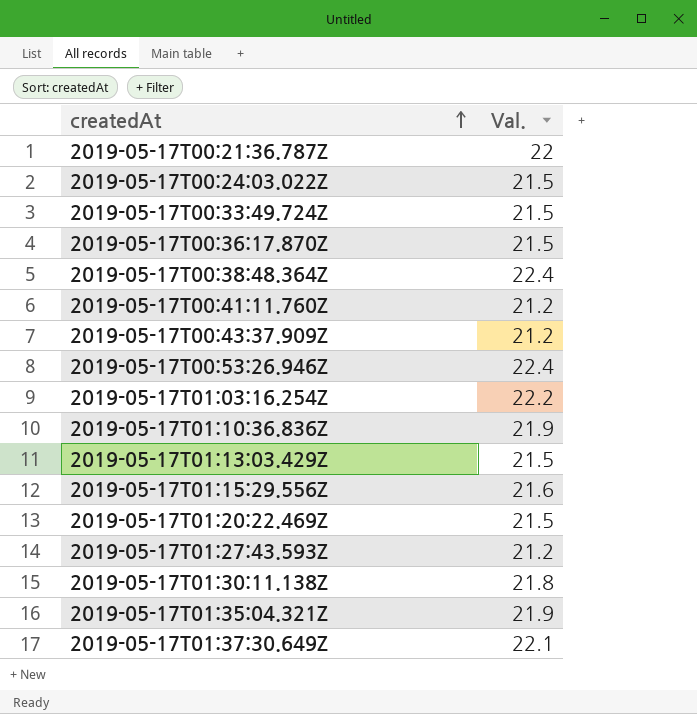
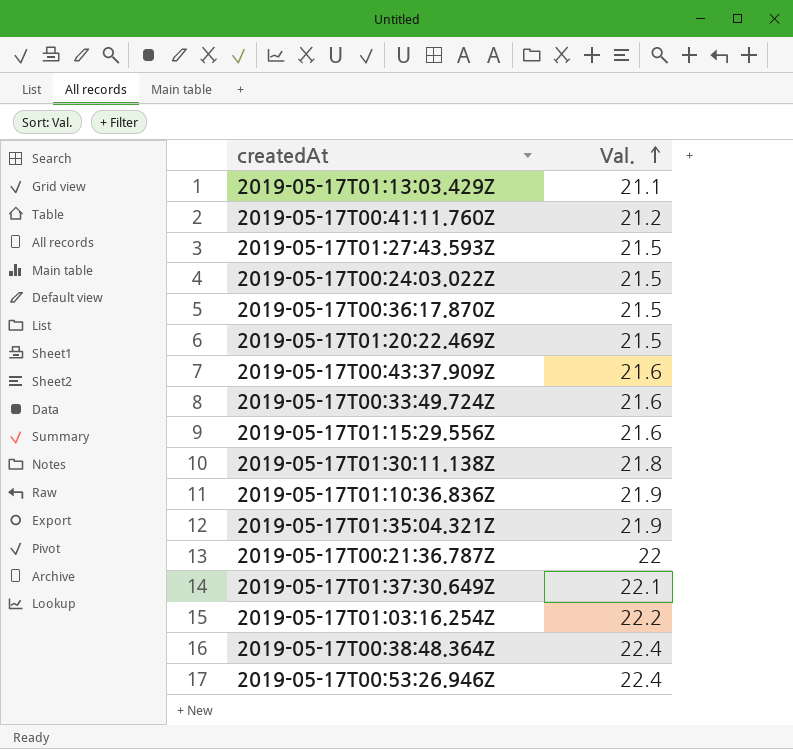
row order: createdAt ascending -> Val. ascending
2019-05-17T01:13:03.429Z | Val.: 21.5 -> 21.1
2019-05-17T01:27:43.593Z | Val.: 21.2 -> 21.5
2019-05-17T00:43:37.909Z | Val.: 21.2 -> 21.6
2019-05-17T00:33:49.724Z | Val.: 21.5 -> 21.6

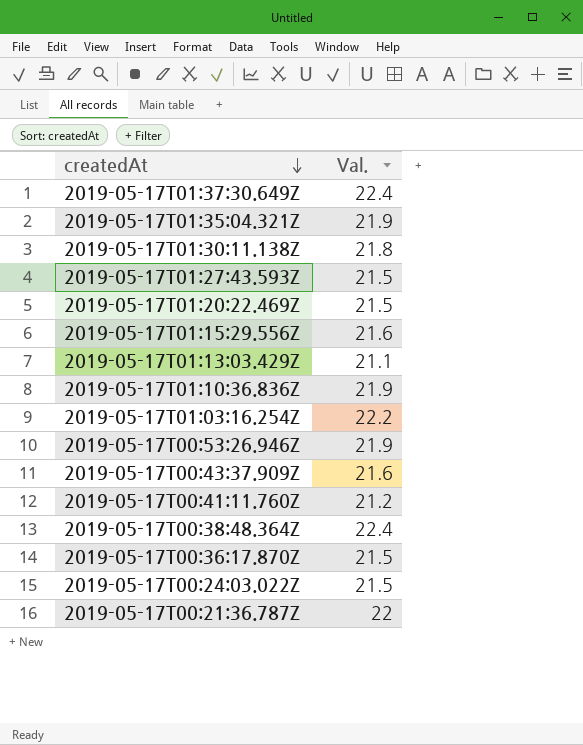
row order: Val. ascending -> createdAt descending
row 2019-05-17T00:33:49.724Z: 21.6 -> none
2019-05-17T01:37:30.649Z | Val.: 22.1 -> 22.4
2019-05-17T00:53:26.946Z | Val.: 22.4 -> 21.9

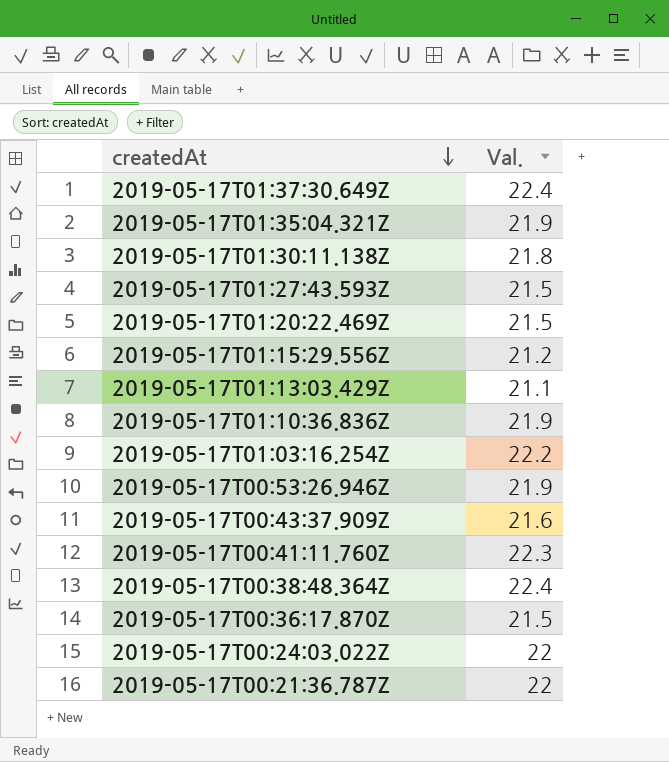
2019-05-17T01:15:29.556Z | Val.: 21.6 -> 21.2
2019-05-17T00:41:11.760Z | Val.: 21.2 -> 22.3
2019-05-17T00:24:03.022Z | Val.: 21.5 -> 22

